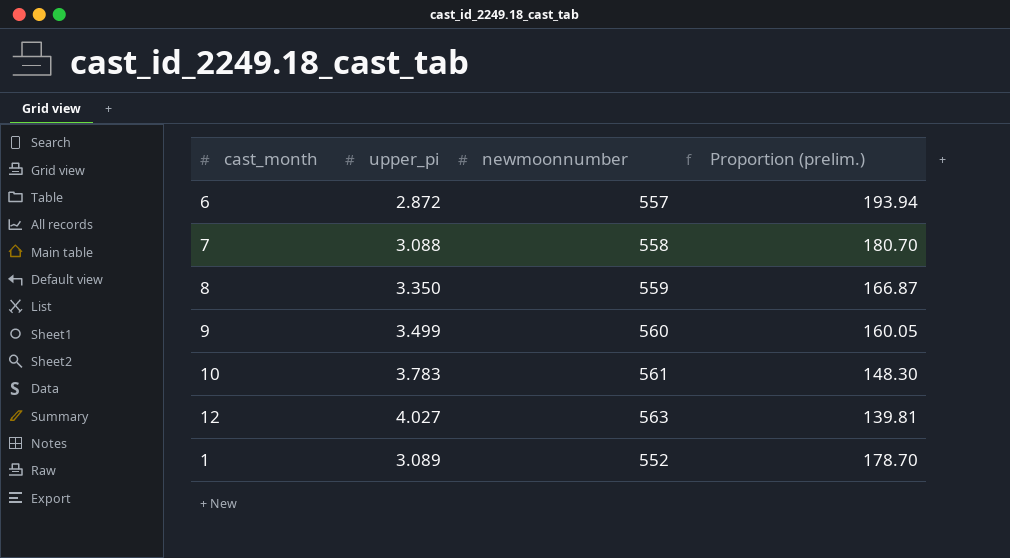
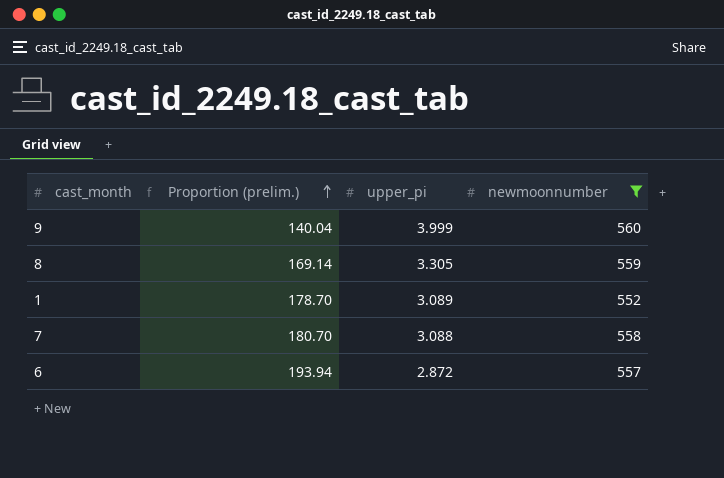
filter: none -> newmoonnumber <= 560
row order: none -> Proportion (prelim.) ascending
column Proportion (prelim.) | position: 4 -> 2
9 | Proportion (prelim.): 160.05 -> 140.04
9 | upper_pi: 3.499 -> 3.999
8 | Proportion (prelim.): 166.87 -> 169.14
8 | upper_pi: 3.350 -> 3.305

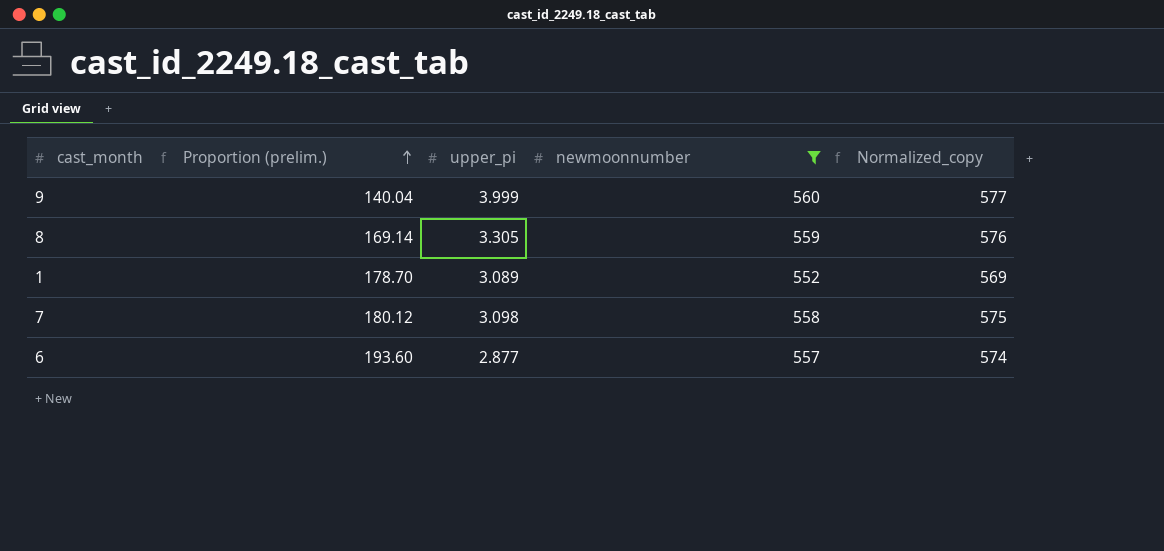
column Normalized_copy | formula: none -> [newmoonnumber] * 1.03
7 | Proportion (prelim.): 180.70 -> 180.12
7 | upper_pi: 3.088 -> 3.098
6 | Proportion (prelim.): 193.94 -> 193.60
6 | upper_pi: 2.872 -> 2.877

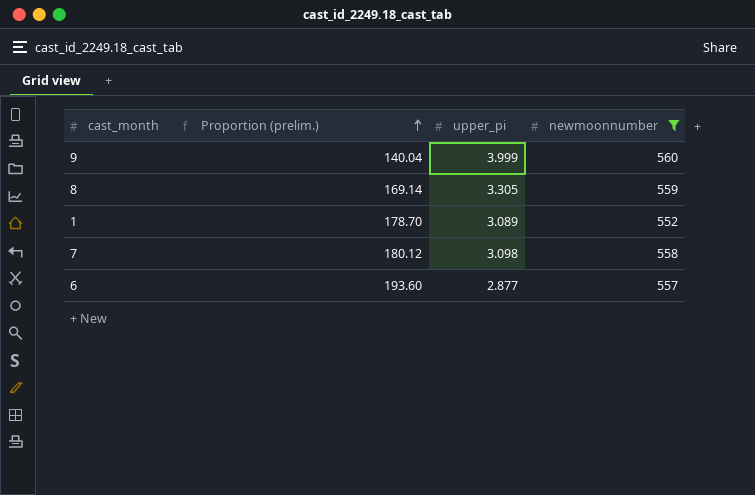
column Normalized_copy | formula: [newmoonnumber] * 1.03 -> none

